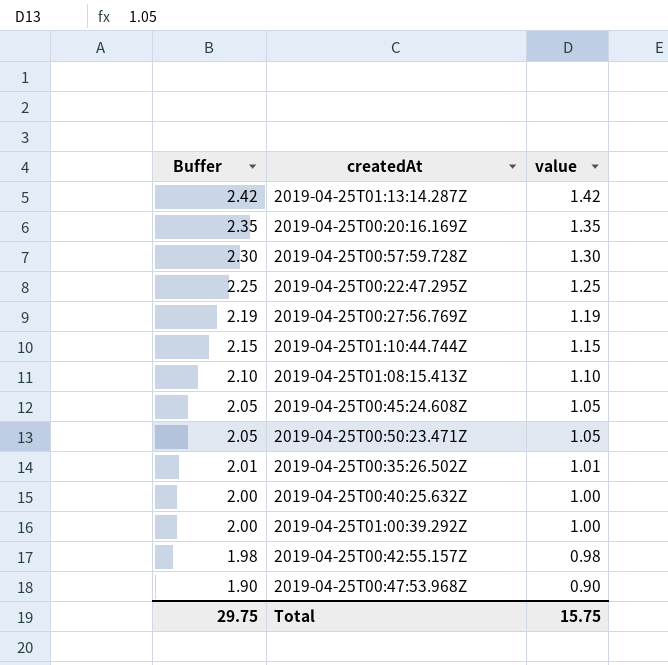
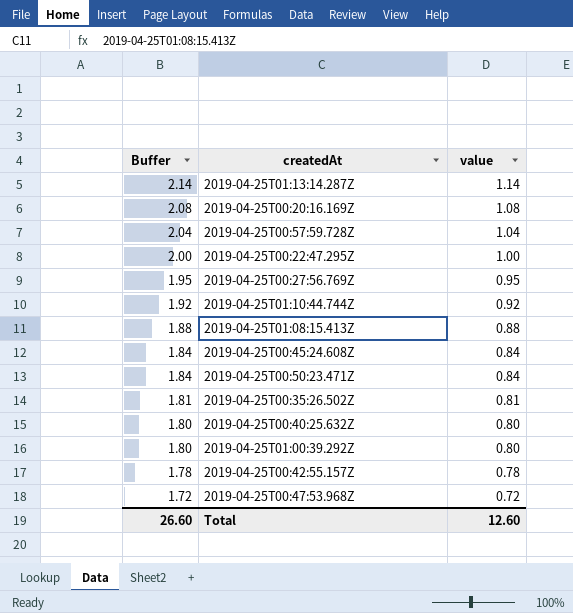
2019-04-25T01:13:14.287Z | Buffer: 2.42 -> 2.14
2019-04-25T01:13:14.287Z | value: 1.42 -> 1.14
2019-04-25T00:20:16.169Z | Buffer: 2.35 -> 2.08
2019-04-25T00:20:16.169Z | value: 1.35 -> 1.08
2019-04-25T00:57:59.728Z | Buffer: 2.30 -> 2.04
2019-04-25T00:57:59.728Z | value: 1.30 -> 1.04
2019-04-25T00:22:47.295Z | Buffer: 2.25 -> 2.00
2019-04-25T00:22:47.295Z | value: 1.25 -> 1.00
2019-04-25T00:27:56.769Z | Buffer: 2.19 -> 1.95
2019-04-25T00:27:56.769Z | value: 1.19 -> 0.95
2019-04-25T01:10:44.744Z | Buffer: 2.15 -> 1.92
2019-04-25T01:10:44.744Z | value: 1.15 -> 0.92
2019-04-25T01:08:15.413Z | Buffer: 2.10 -> 1.88
2019-04-25T01:08:15.413Z | value: 1.10 -> 0.88
2019-04-25T00:45:24.608Z | Buffer: 2.05 -> 1.84
2019-04-25T00:45:24.608Z | value: 1.05 -> 0.84
2019-04-25T00:50:23.471Z | Buffer: 2.05 -> 1.84
2019-04-25T00:50:23.471Z | value: 1.05 -> 0.84
2019-04-25T00:35:26.502Z | Buffer: 2.01 -> 1.81
2019-04-25T00:35:26.502Z | value: 1.01 -> 0.81
2019-04-25T00:40:25.632Z | Buffer: 2.00 -> 1.80
2019-04-25T00:40:25.632Z | value: 1.00 -> 0.80
2019-04-25T01:00:39.292Z | Buffer: 2.00 -> 1.80
2019-04-25T01:00:39.292Z | value: 1.00 -> 0.80
2019-04-25T00:42:55.157Z | Buffer: 1.98 -> 1.78
2019-04-25T00:42:55.157Z | value: 0.98 -> 0.78
2019-04-25T00:47:53.968Z | Buffer: 1.90 -> 1.72
2019-04-25T00:47:53.968Z | value: 0.90 -> 0.72
Total | Buffer: 29.75 -> 26.60
Total | value: 15.75 -> 12.60

